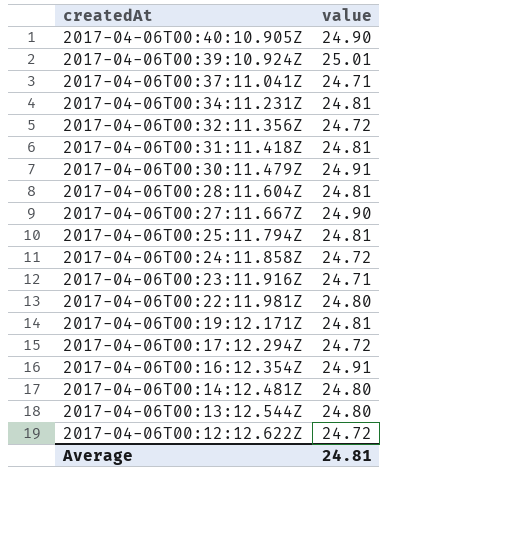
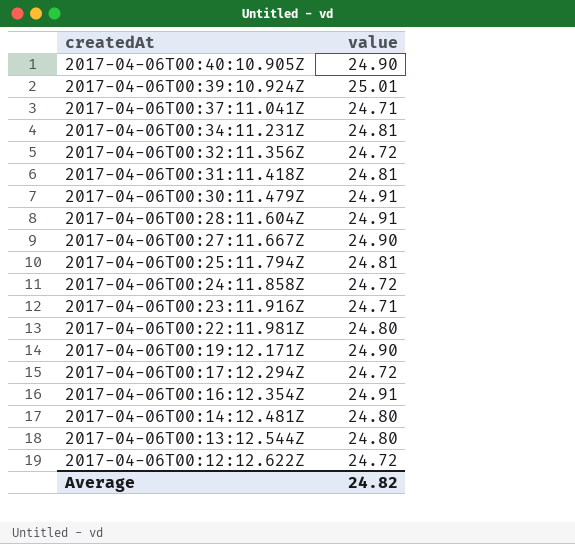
2017-04-06T00:28:11.604Z | value: 24.81 -> 24.91
2017-04-06T00:19:12.171Z | value: 24.81 -> 24.90
Average | value: 24.81 -> 24.82

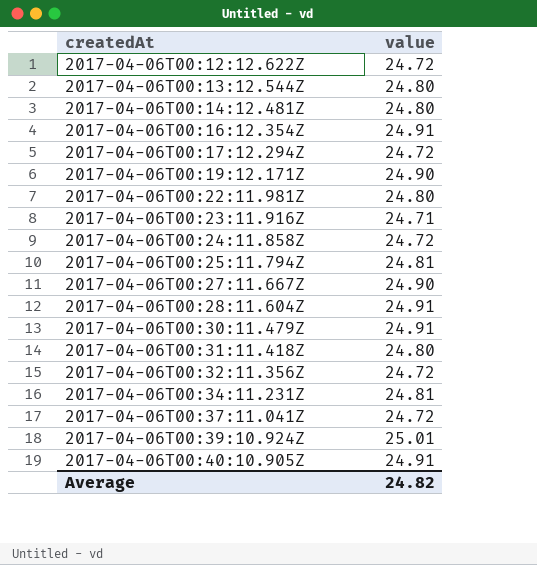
row order: createdAt descending -> createdAt ascending
2017-04-06T00:31:11.418Z | value: 24.81 -> 24.80
2017-04-06T00:37:11.041Z | value: 24.71 -> 24.72
2017-04-06T00:40:10.905Z | value: 24.90 -> 24.91

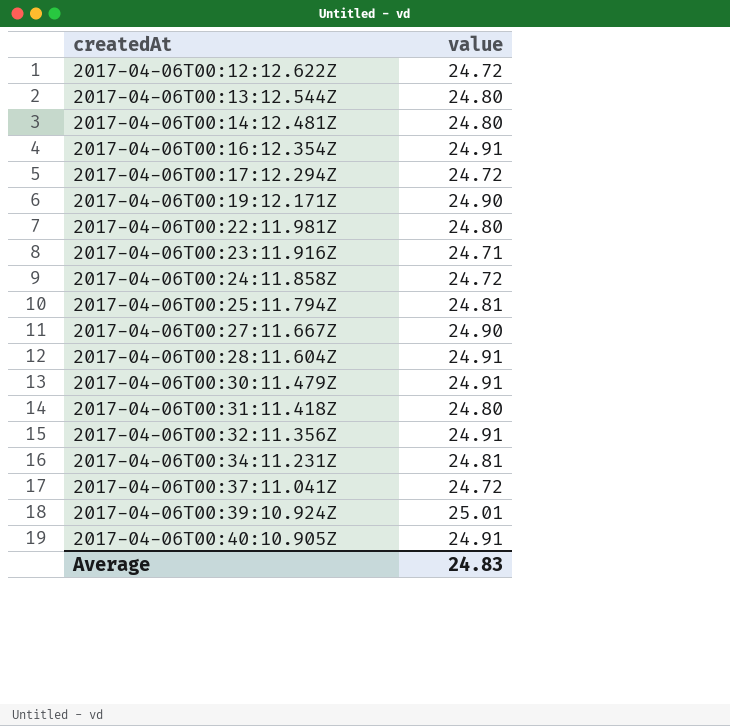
2017-04-06T00:32:11.356Z | value: 24.72 -> 24.91
Average | value: 24.82 -> 24.83

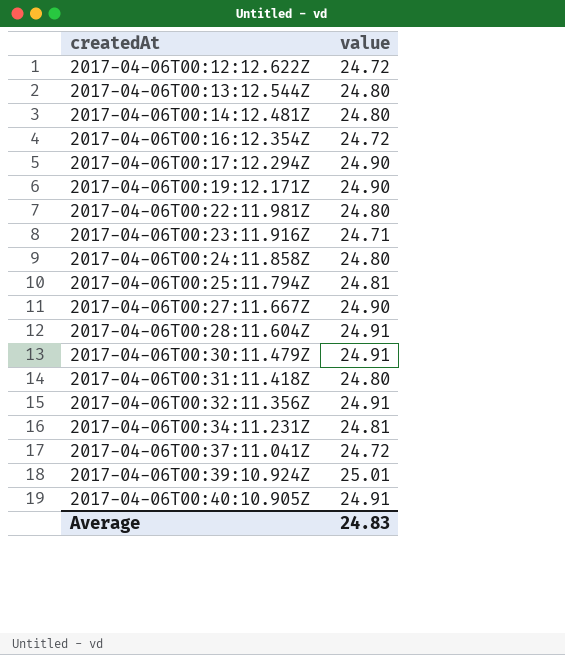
2017-04-06T00:16:12.354Z | value: 24.91 -> 24.72
2017-04-06T00:17:12.294Z | value: 24.72 -> 24.90
2017-04-06T00:24:11.858Z | value: 24.72 -> 24.80

